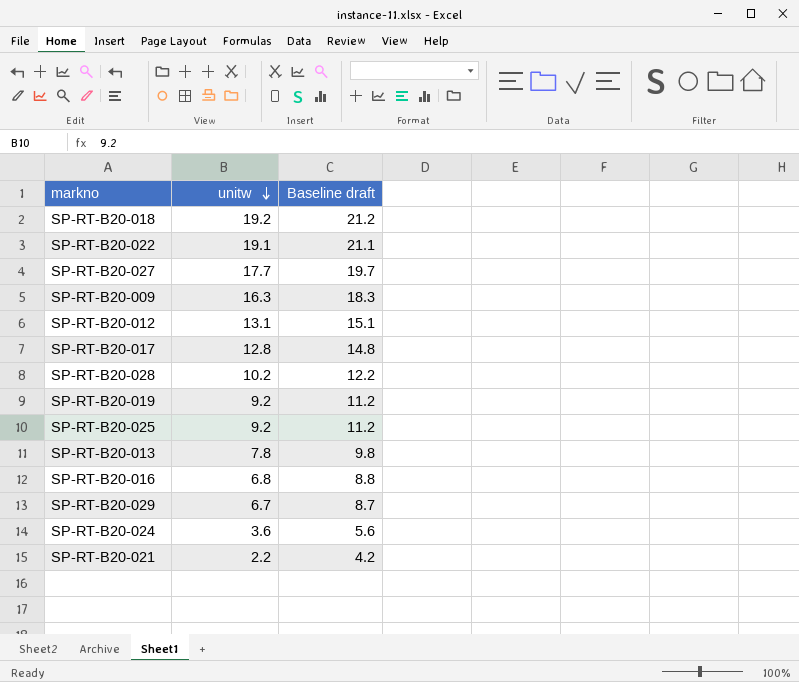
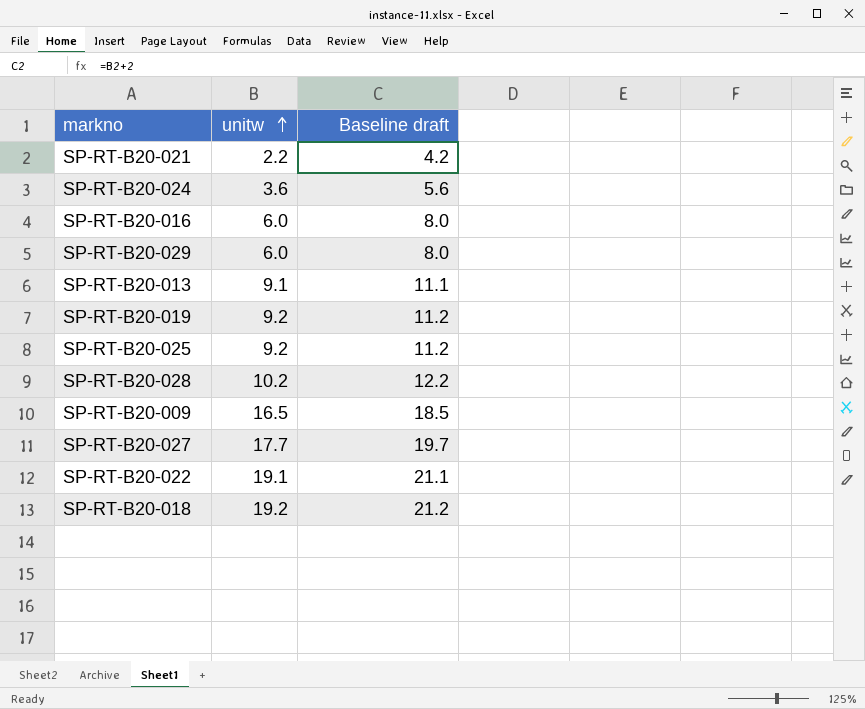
row order: unitw descending -> unitw ascending
row SP-RT-B20-012: 13.1 | 15.1 -> none
row SP-RT-B20-017: 12.8 | 14.8 -> none
SP-RT-B20-016 | unitw: 6.8 -> 6.0
SP-RT-B20-016 | Baseline draft: 8.8 -> 8.0
SP-RT-B20-029 | unitw: 6.7 -> 6.0
SP-RT-B20-029 | Baseline draft: 8.7 -> 8.0
SP-RT-B20-013 | unitw: 7.8 -> 9.1
SP-RT-B20-013 | Baseline draft: 9.8 -> 11.1
SP-RT-B20-009 | unitw: 16.3 -> 16.5
SP-RT-B20-009 | Baseline draft: 18.3 -> 18.5

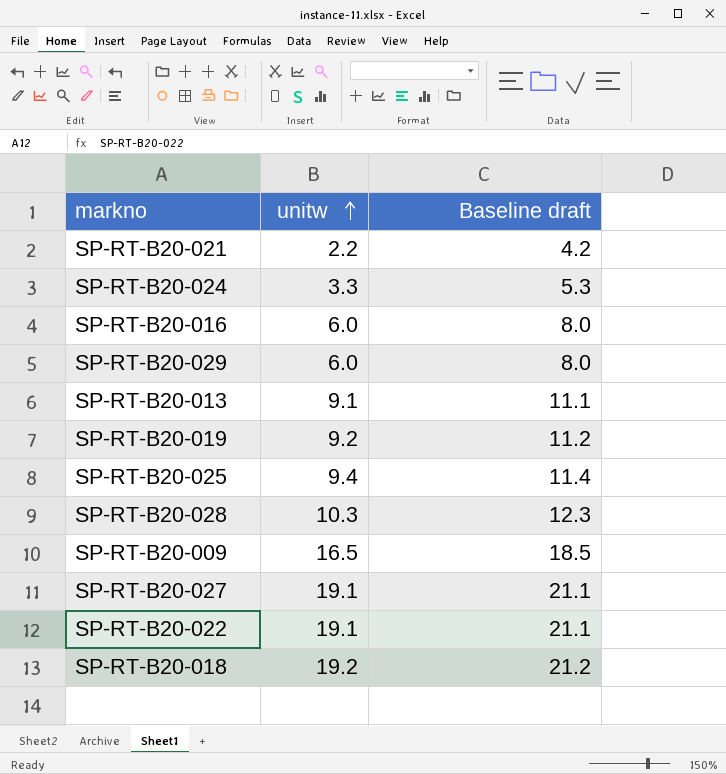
SP-RT-B20-024 | unitw: 3.6 -> 3.3
SP-RT-B20-024 | Baseline draft: 5.6 -> 5.3
SP-RT-B20-025 | unitw: 9.2 -> 9.4
SP-RT-B20-025 | Baseline draft: 11.2 -> 11.4
SP-RT-B20-028 | unitw: 10.2 -> 10.3
SP-RT-B20-028 | Baseline draft: 12.2 -> 12.3
SP-RT-B20-027 | unitw: 17.7 -> 19.1
SP-RT-B20-027 | Baseline draft: 19.7 -> 21.1

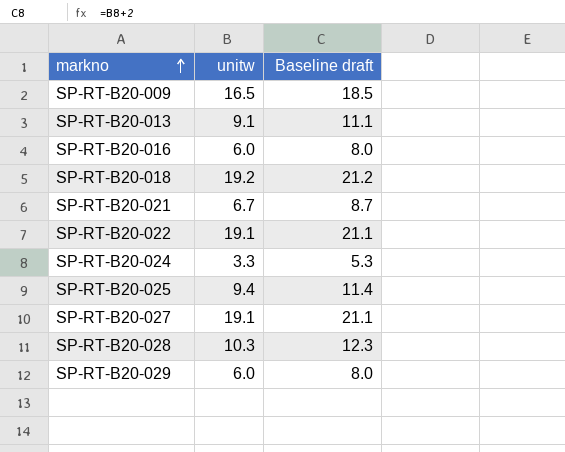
row order: unitw ascending -> markno ascending
row SP-RT-B20-019: 9.2 | 11.2 -> none
SP-RT-B20-021 | unitw: 2.2 -> 6.7
SP-RT-B20-021 | Baseline draft: 4.2 -> 8.7

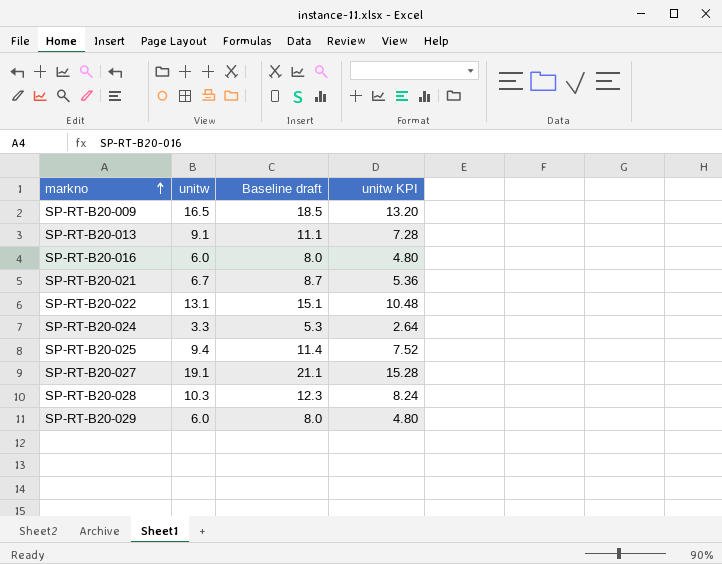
column unitw KPI | formula: none -> [unitw] * 0.8
row SP-RT-B20-018: 19.2 | 21.2 -> none
SP-RT-B20-022 | unitw: 19.1 -> 13.1
SP-RT-B20-022 | Baseline draft: 21.1 -> 15.1

